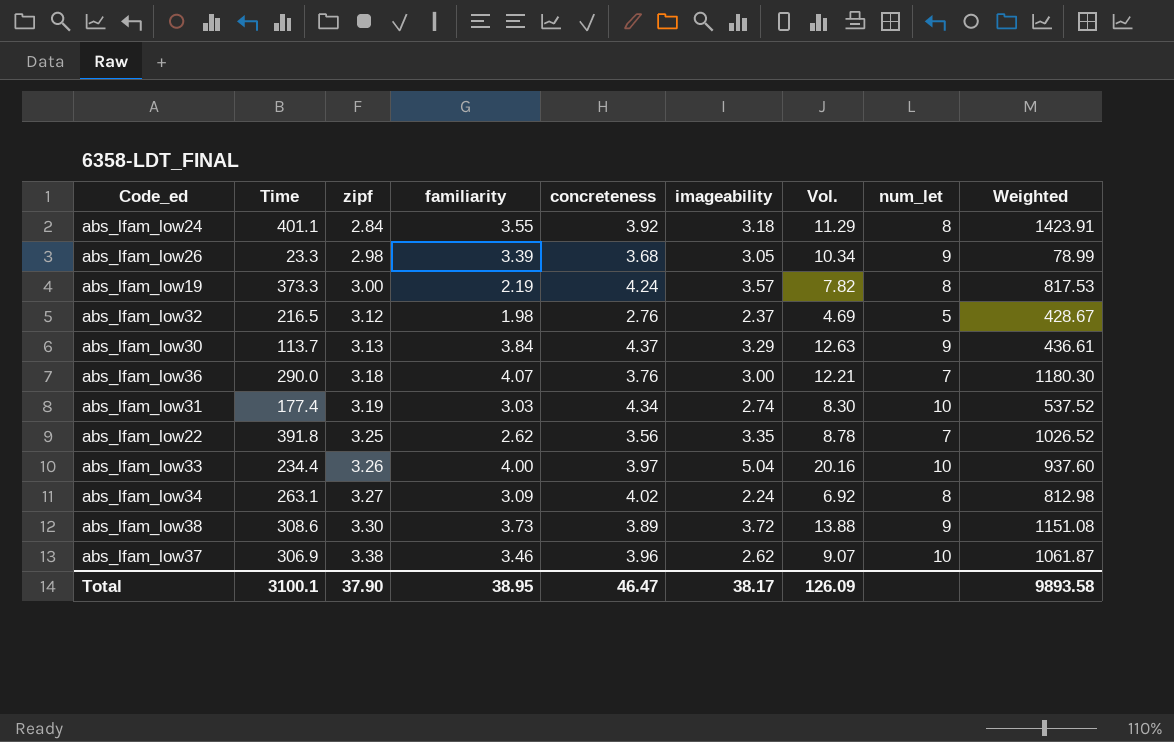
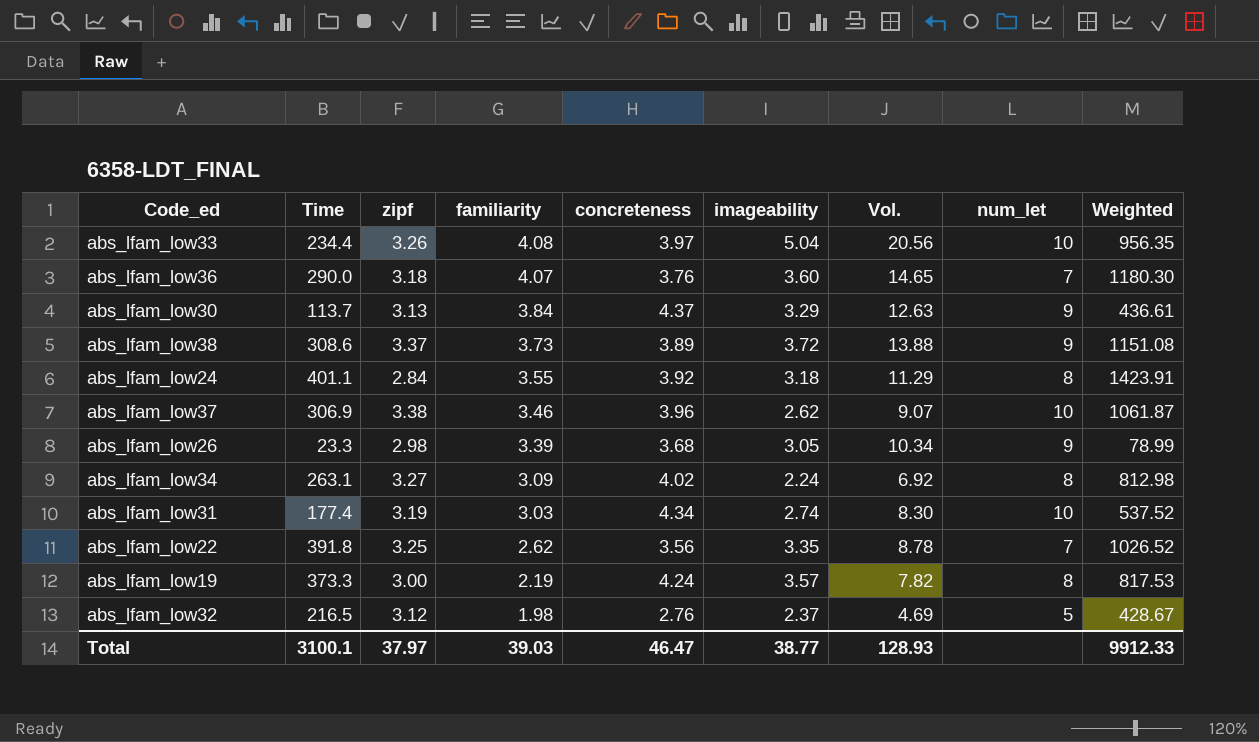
row order: zipf ascending -> familiarity descending
abs_lfam_low33 | familiarity: 4.00 -> 4.08
abs_lfam_low33 | Vol.: 20.16 -> 20.56
abs_lfam_low33 | Weighted: 937.60 -> 956.35
abs_lfam_low36 | imageability: 3.00 -> 3.60
abs_lfam_low36 | Vol.: 12.21 -> 14.65
abs_lfam_low38 | zipf: 3.30 -> 3.37
Total | zipf: 37.90 -> 37.97
Total | familiarity: 38.95 -> 39.03
Total | imageability: 38.17 -> 38.77
Total | Vol.: 126.09 -> 128.93
Total | Weighted: 9893.58 -> 9912.33

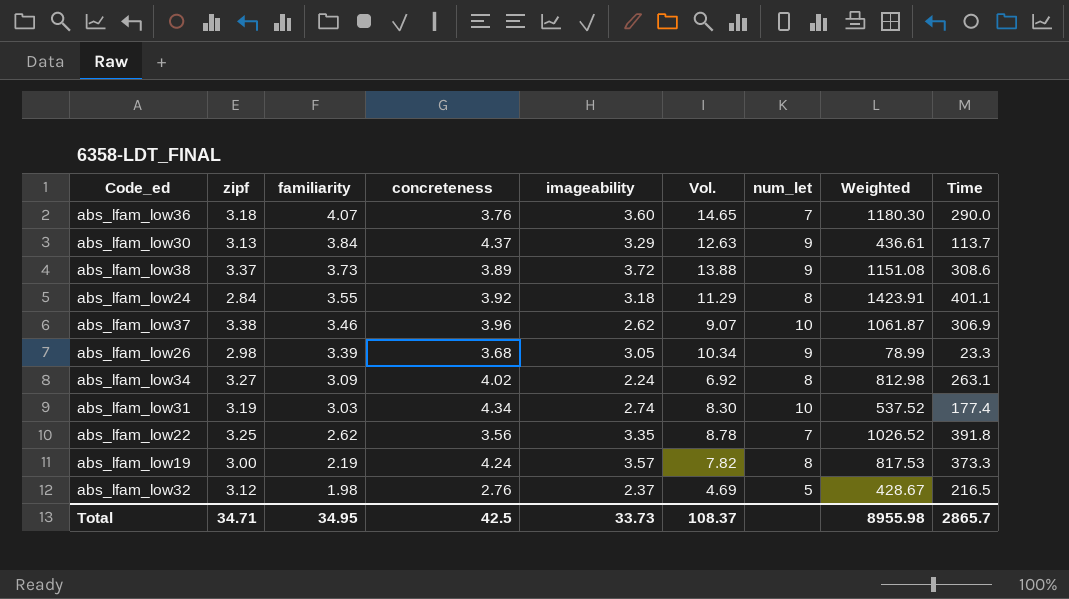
column Time | position: 2 -> 9
row abs_lfam_low33: 234.4 | 3.26 | 4.08 | 3.97 | 5.04 | 20.56 | 10 | 956.35 -> none
Total | zipf: 37.97 -> 34.71
Total | familiarity: 39.03 -> 34.95
Total | concreteness: 46.47 -> 42.5
Total | imageability: 38.77 -> 33.73
Total | Vol.: 128.93 -> 108.37
Total | Weighted: 9912.33 -> 8955.98
Total | Time: 3100.1 -> 2865.7

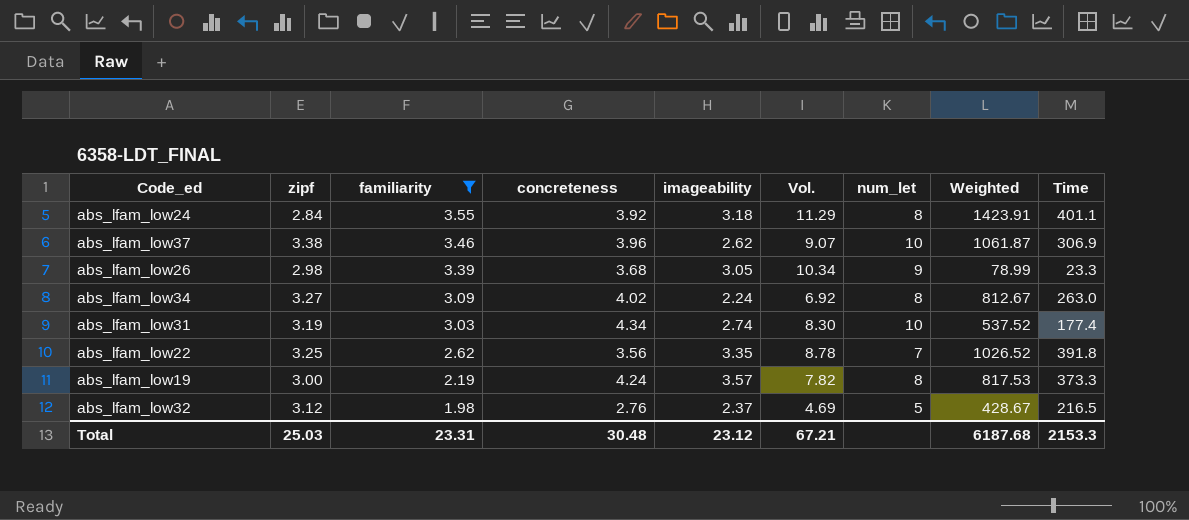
filter: none -> familiarity <= 3.55
abs_lfam_low34 | Weighted: 812.98 -> 812.67
abs_lfam_low34 | Time: 263.1 -> 263.0
Total | zipf: 34.71 -> 25.03
Total | familiarity: 34.95 -> 23.31
Total | concreteness: 42.5 -> 30.48
Total | imageability: 33.73 -> 23.12
Total | Vol.: 108.37 -> 67.21
Total | Weighted: 8955.98 -> 6187.68
Total | Time: 2865.7 -> 2153.3

